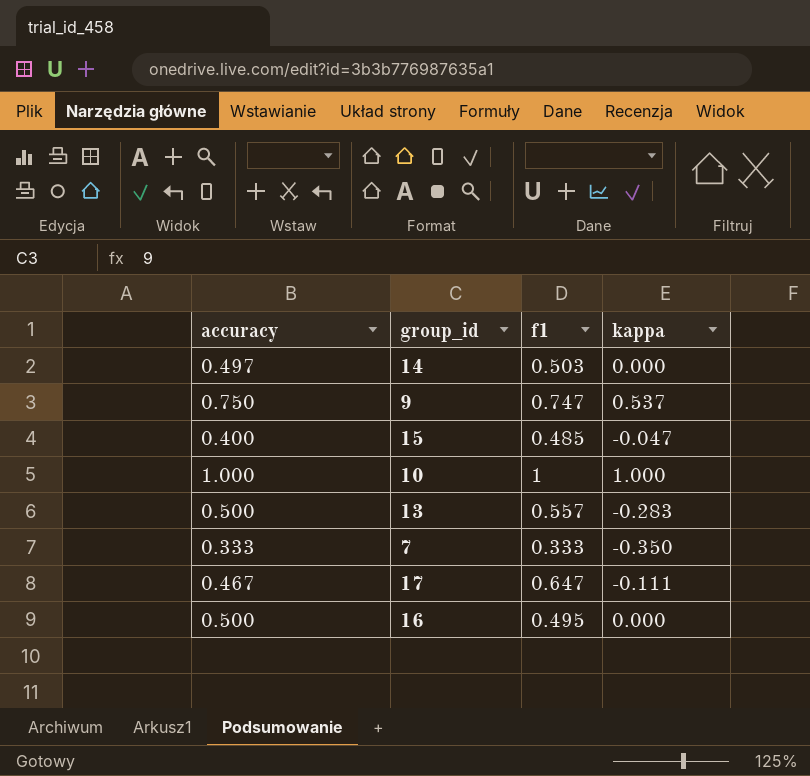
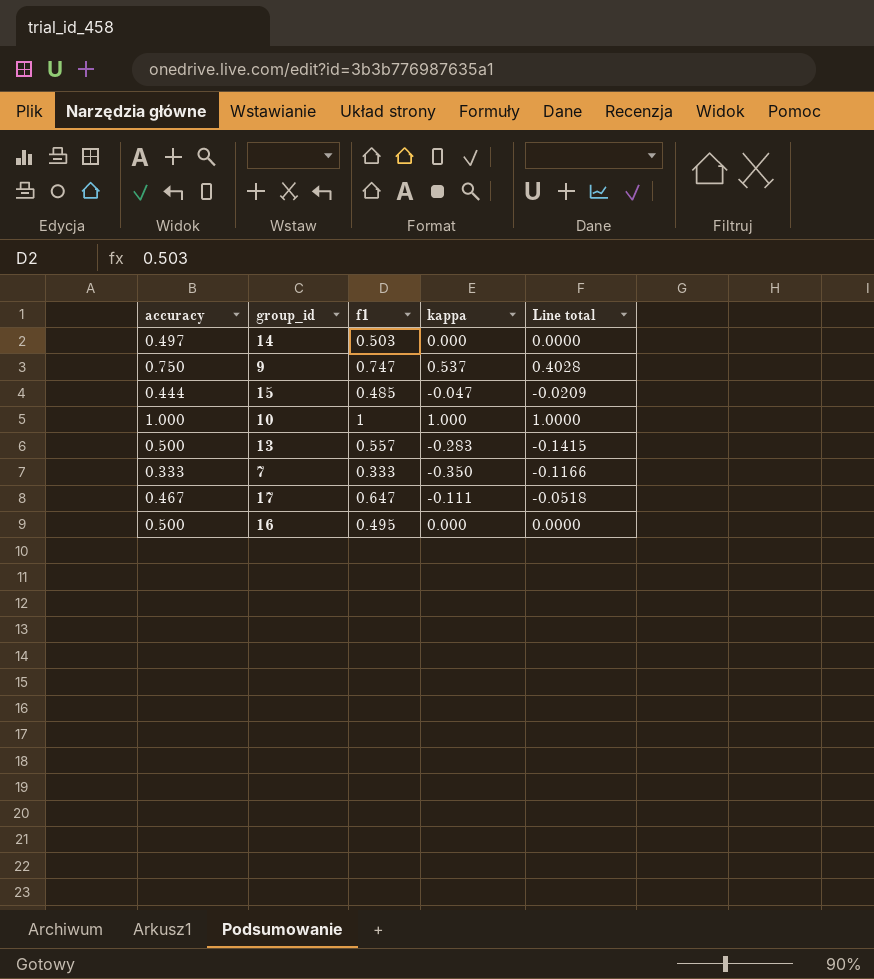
column Line total | formula: none -> [accuracy] * [kappa]
15 | accuracy: 0.400 -> 0.444

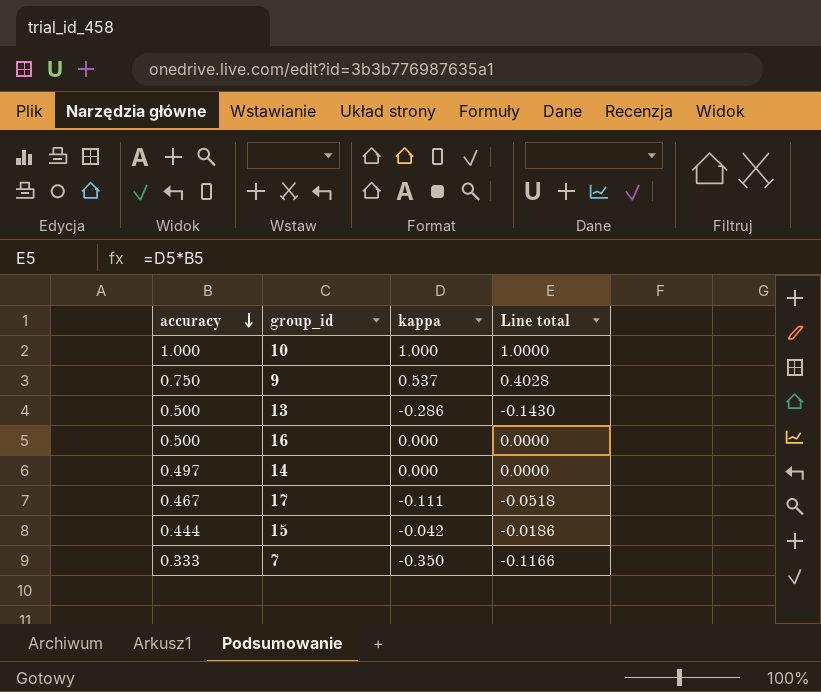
row order: none -> accuracy descending
column f1 | position: 3 -> none
13 | kappa: -0.283 -> -0.286
13 | Line total: -0.1415 -> -0.1430
15 | kappa: -0.047 -> -0.042
15 | Line total: -0.0209 -> -0.0186

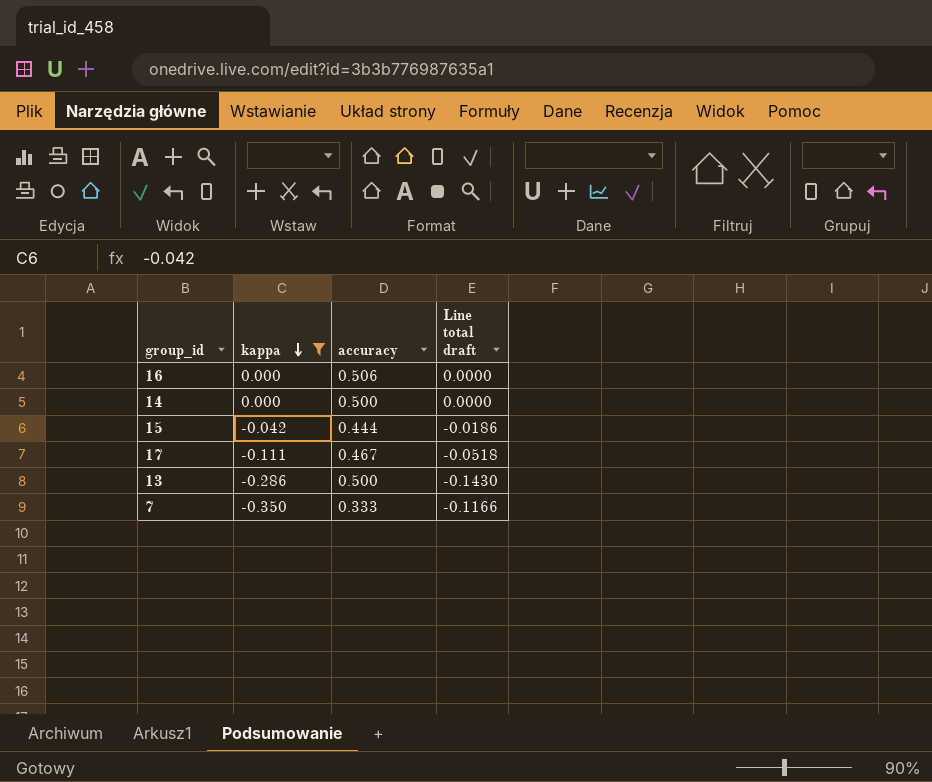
filter: none -> kappa <= 0.000
row order: accuracy descending -> kappa descending
column accuracy | position: 1 -> 3
column name: Line total -> Line total draft
16 | accuracy: 0.500 -> 0.506
14 | accuracy: 0.497 -> 0.500

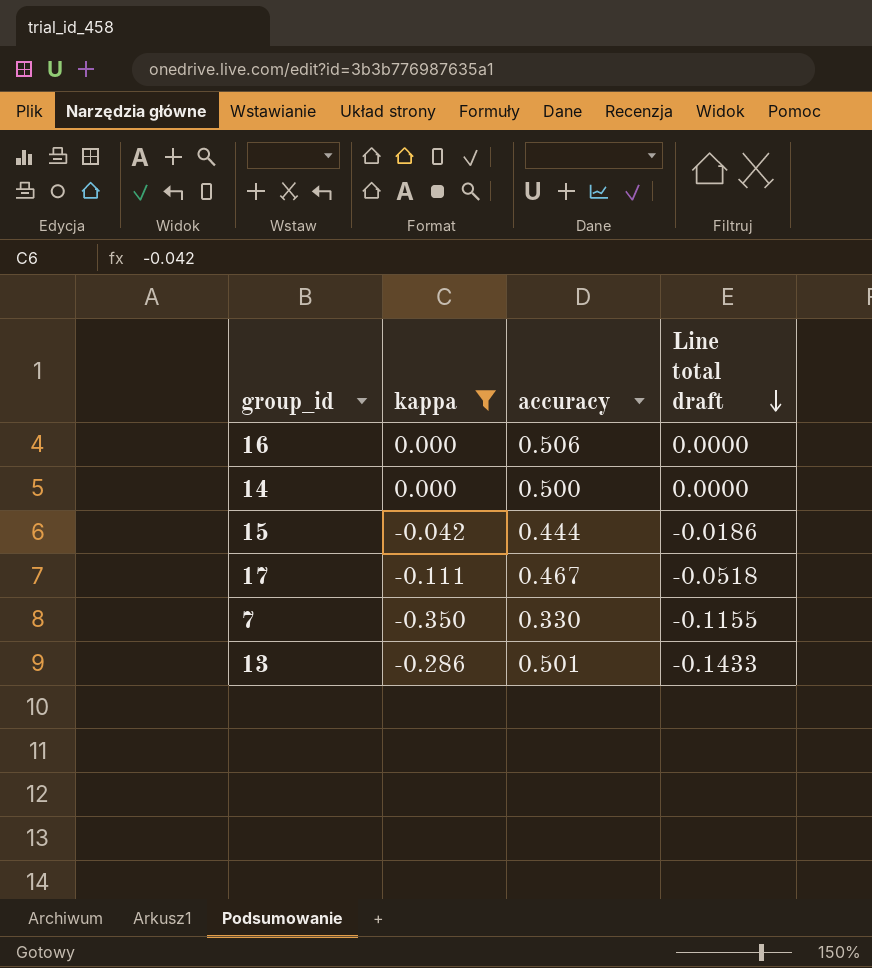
row order: kappa descending -> Line total draft descending
7 | accuracy: 0.333 -> 0.330
7 | Line total draft: -0.1166 -> -0.1155
13 | accuracy: 0.500 -> 0.501
13 | Line total draft: -0.1430 -> -0.1433

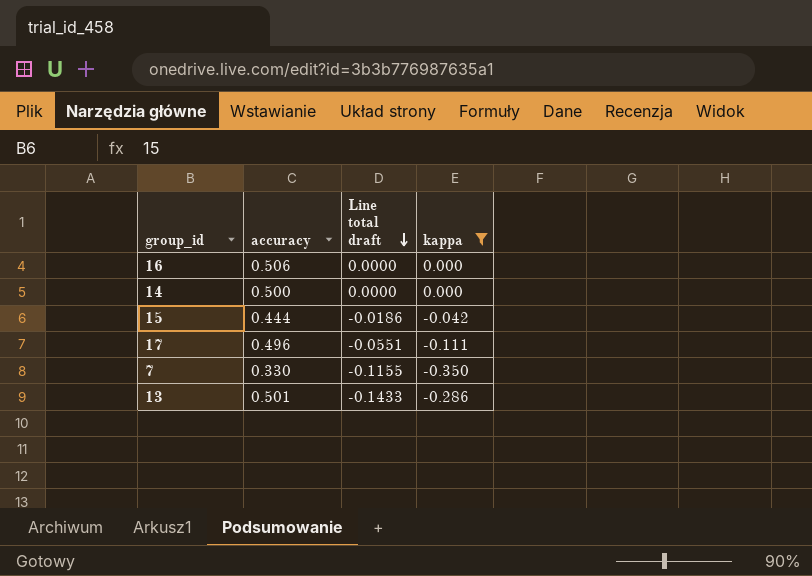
column kappa | position: 2 -> 4
17 | accuracy: 0.467 -> 0.496
17 | Line total draft: -0.0518 -> -0.0551

